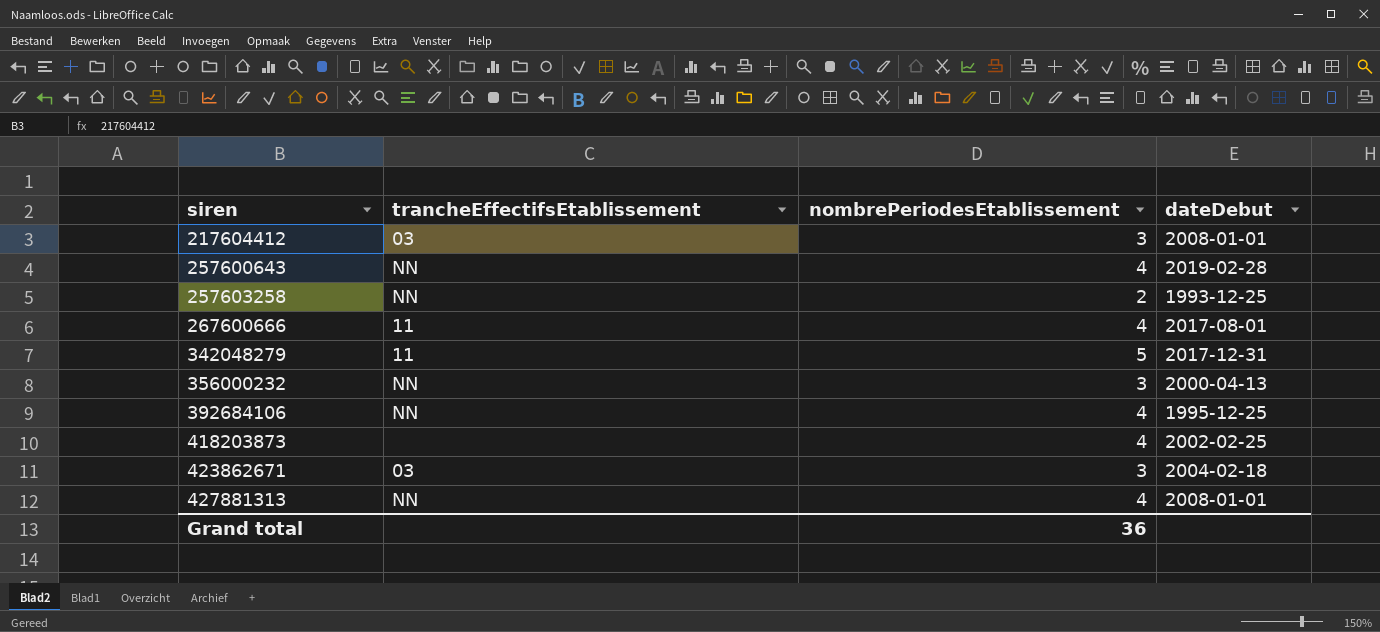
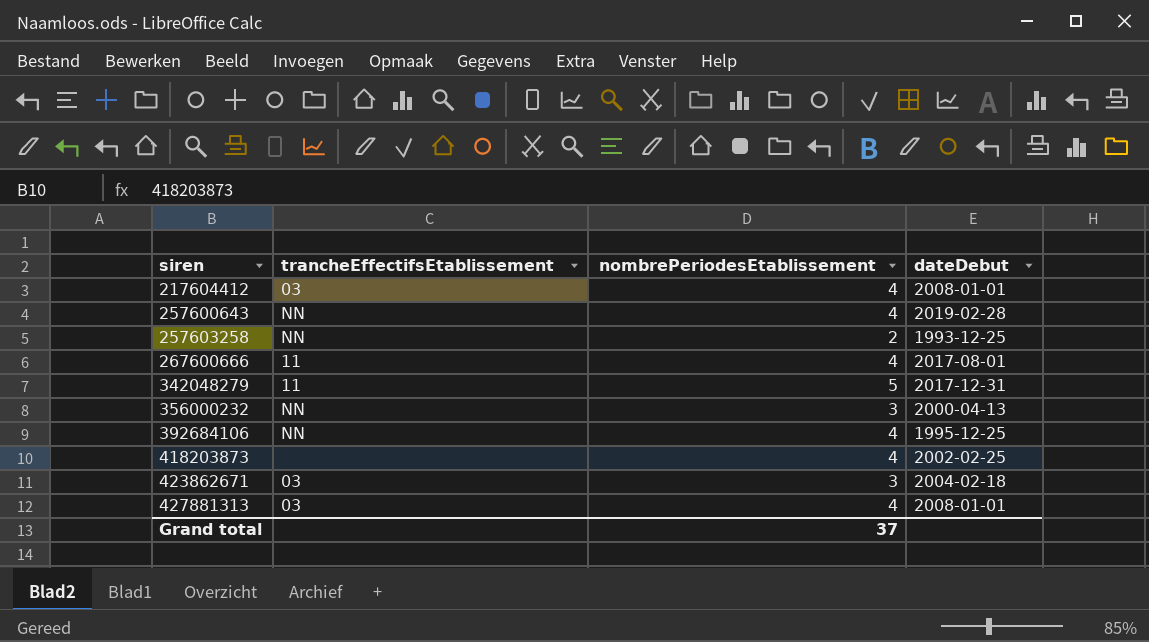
217604412 | nombrePeriodesEtablissement: 3 -> 4
427881313 | trancheEffectifsEtablissement: NN -> 03
Grand total | nombrePeriodesEtablissement: 36 -> 37

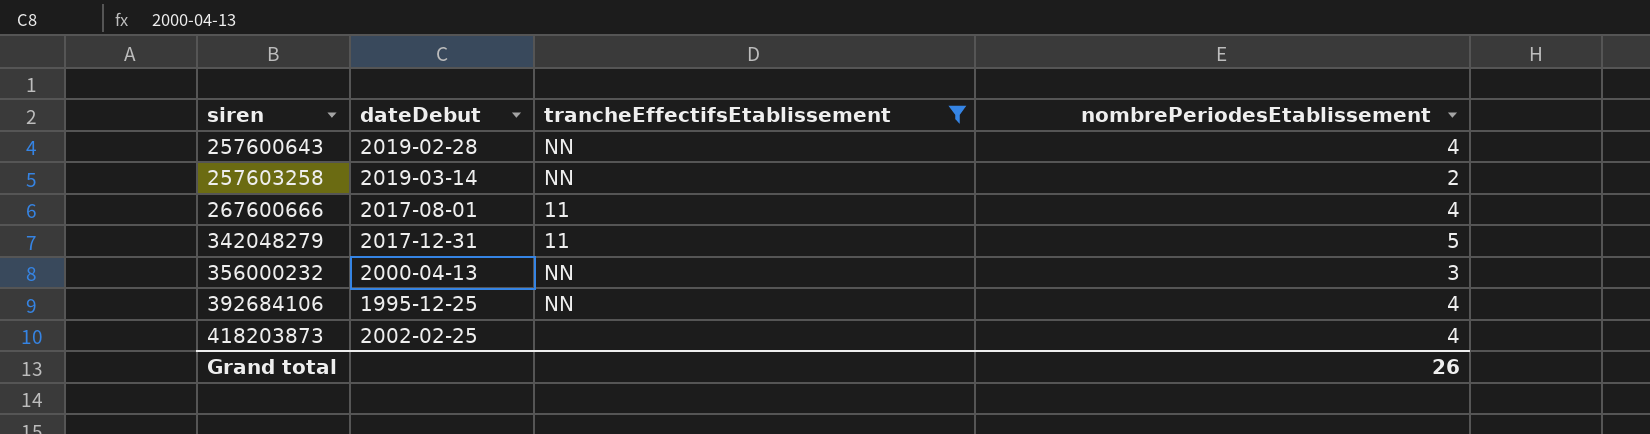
filter: none -> trancheEffectifsEtablissement != 03
column dateDebut | position: 4 -> 2
257603258 | dateDebut: 1993-12-25 -> 2019-03-14
Grand total | nombrePeriodesEtablissement: 37 -> 26

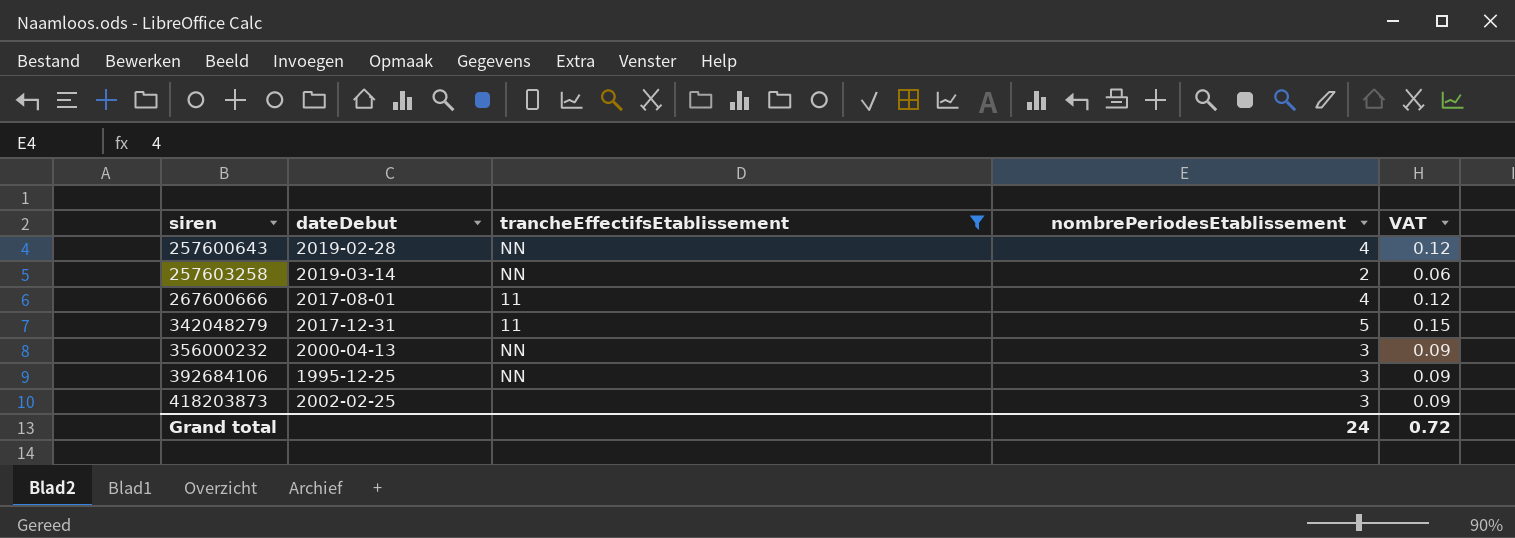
column VAT | formula: none -> [nombrePeriodesEtablissement] * 0.03
392684106 | nombrePeriodesEtablissement: 4 -> 3
418203873 | nombrePeriodesEtablissement: 4 -> 3
Grand total | nombrePeriodesEtablissement: 26 -> 24

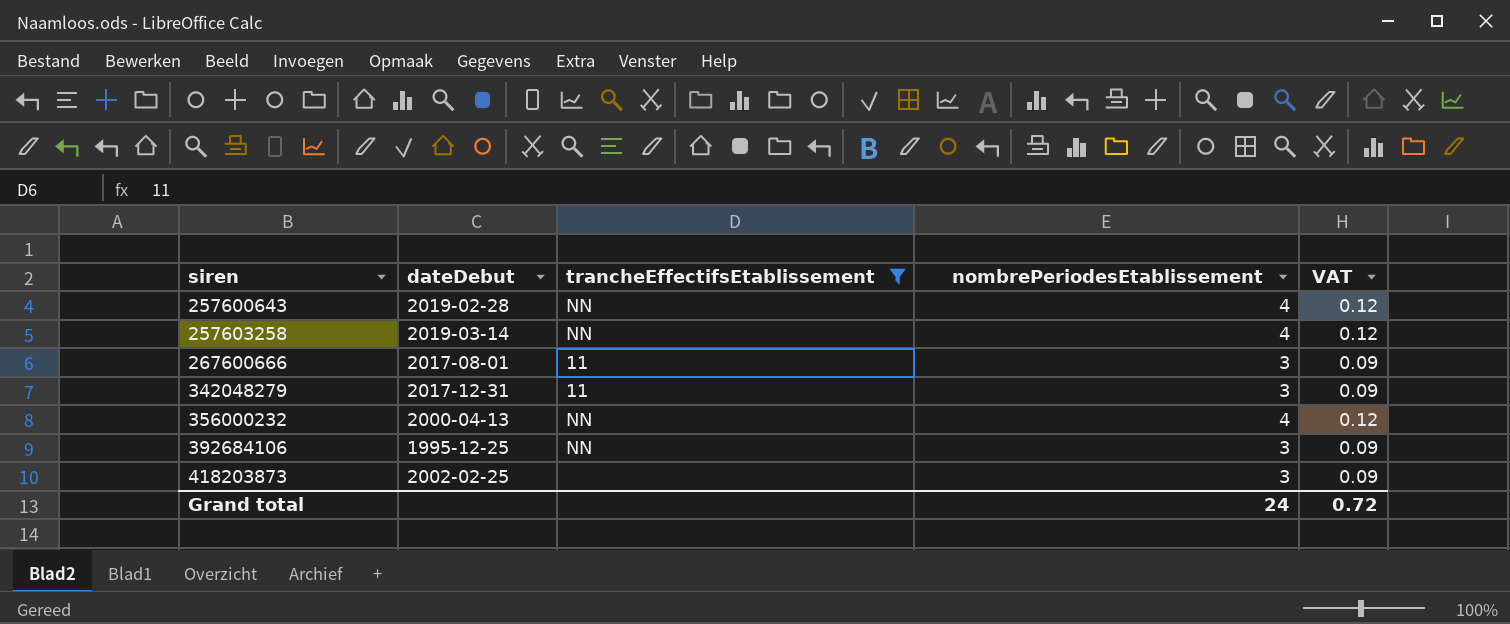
257603258 | nombrePeriodesEtablissement: 2 -> 4
257603258 | VAT: 0.06 -> 0.12
267600666 | nombrePeriodesEtablissement: 4 -> 3
267600666 | VAT: 0.12 -> 0.09
342048279 | nombrePeriodesEtablissement: 5 -> 3
342048279 | VAT: 0.15 -> 0.09
356000232 | nombrePeriodesEtablissement: 3 -> 4
356000232 | VAT: 0.09 -> 0.12

